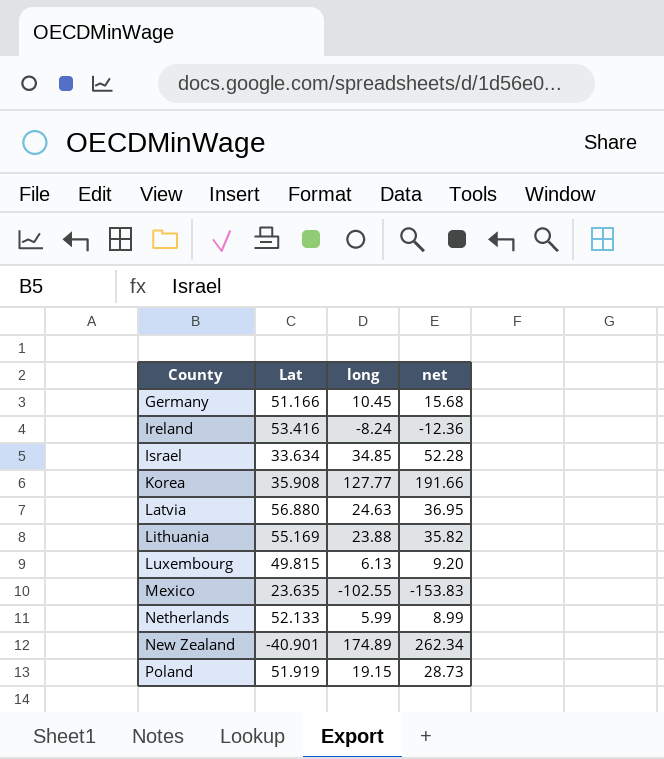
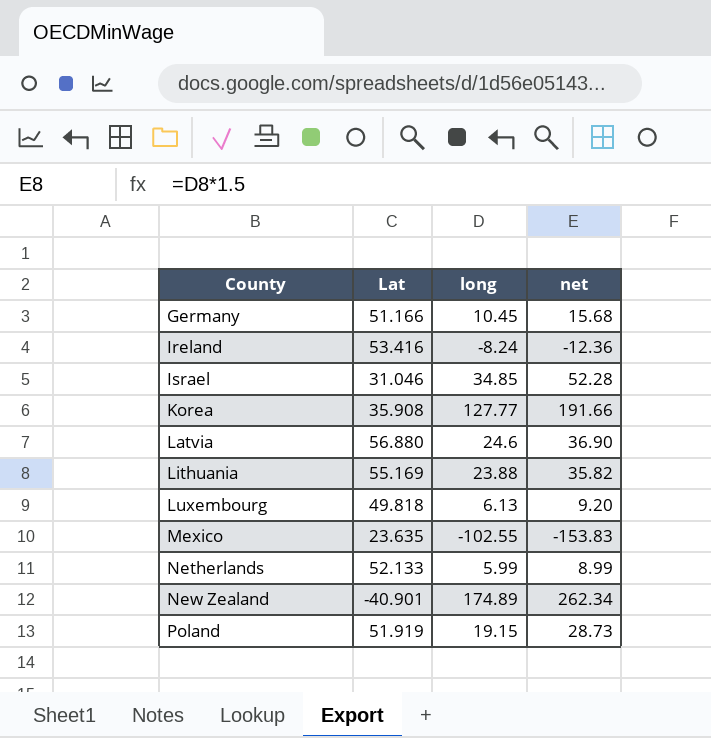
Israel | Lat: 33.634 -> 31.046
Latvia | long: 24.63 -> 24.6
Latvia | net: 36.95 -> 36.90
Luxembourg | Lat: 49.815 -> 49.818

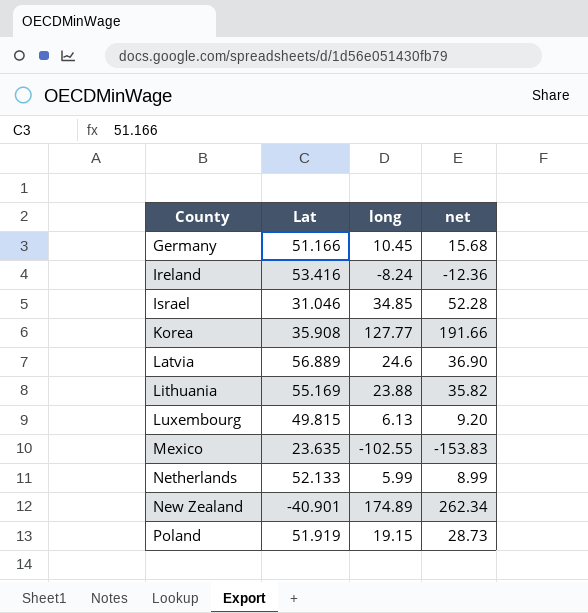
Latvia | Lat: 56.880 -> 56.889
Luxembourg | Lat: 49.818 -> 49.815

